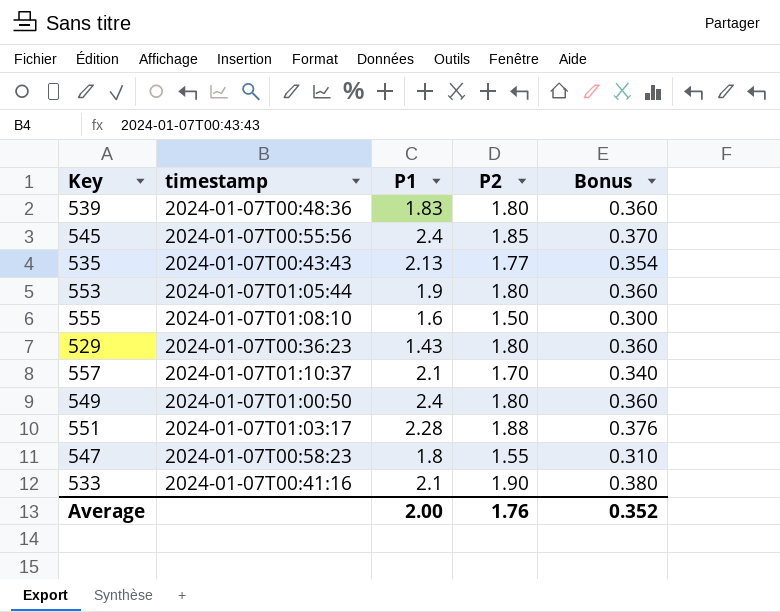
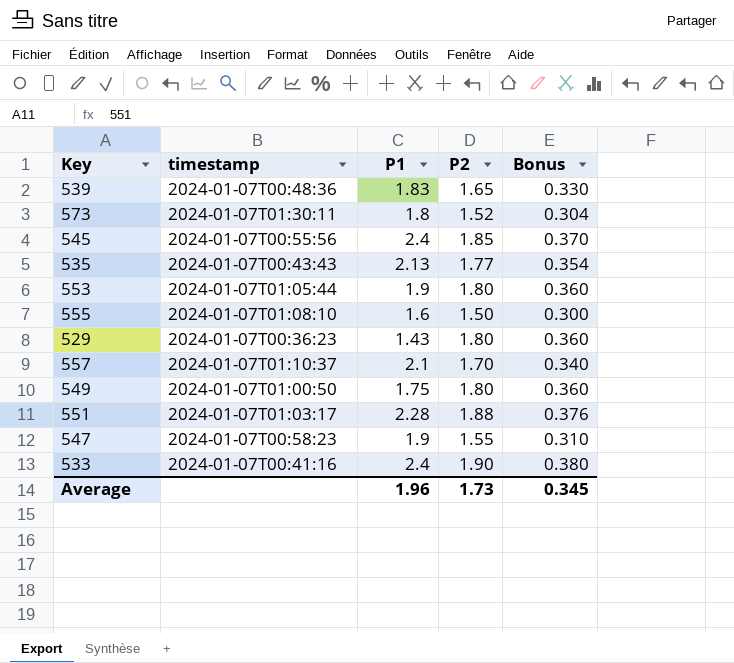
539 | P2: 1.80 -> 1.65
539 | Bonus: 0.360 -> 0.330
row 573: none -> 2024-01-07T01:30:11 | 1.8 | 1.52 | 0.304
549 | P1: 2.4 -> 1.75
547 | P1: 1.8 -> 1.9
533 | P1: 2.1 -> 2.4
Average | P1: 2.00 -> 1.96
Average | P2: 1.76 -> 1.73
Average | Bonus: 0.352 -> 0.345

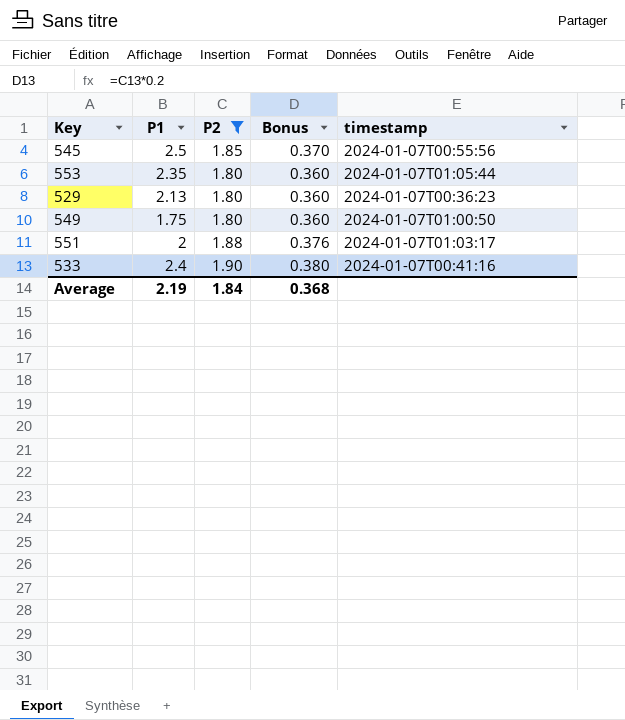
filter: none -> P2 >= 1.80
column timestamp | position: 2 -> 5
545 | P1: 2.4 -> 2.5
553 | P1: 1.9 -> 2.35
529 | P1: 1.43 -> 2.13
551 | P1: 2.28 -> 2
Average | P1: 1.96 -> 2.19
Average | P2: 1.73 -> 1.84
Average | Bonus: 0.345 -> 0.368

